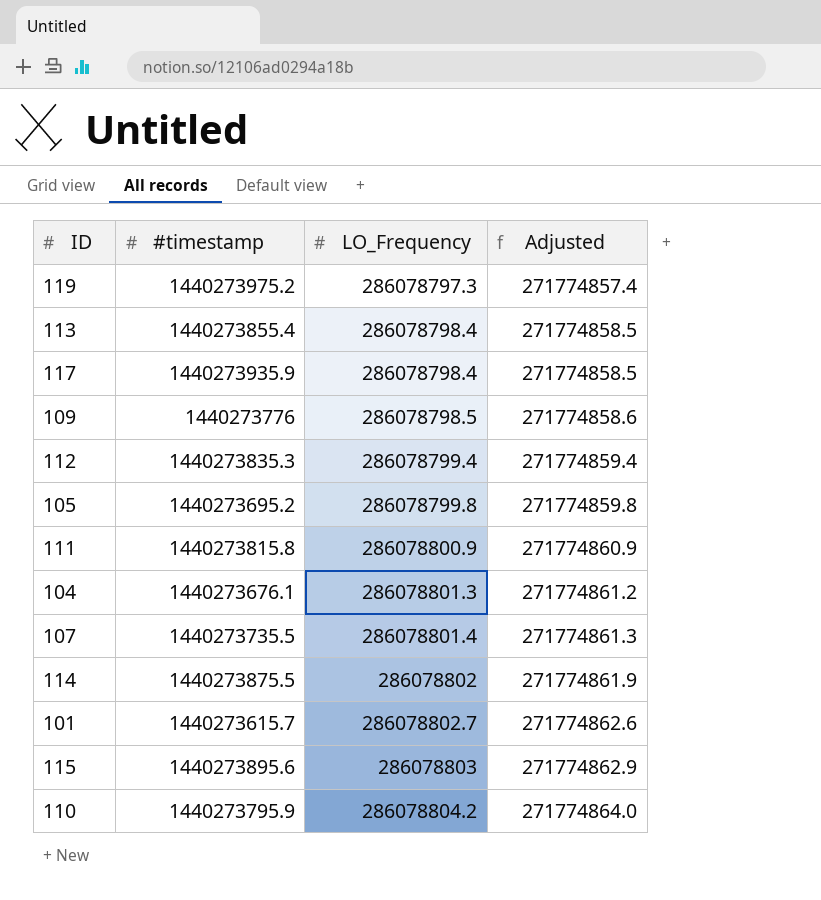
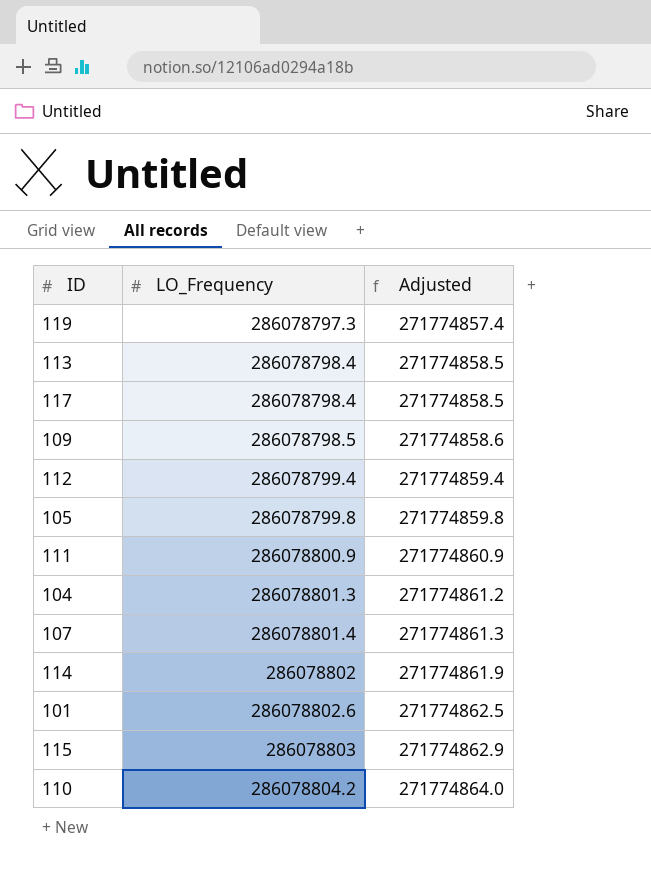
column #timestamp | position: 2 -> none
101 | LO_Frequency: 286078802.7 -> 286078802.6
101 | Adjusted: 271774862.6 -> 271774862.5

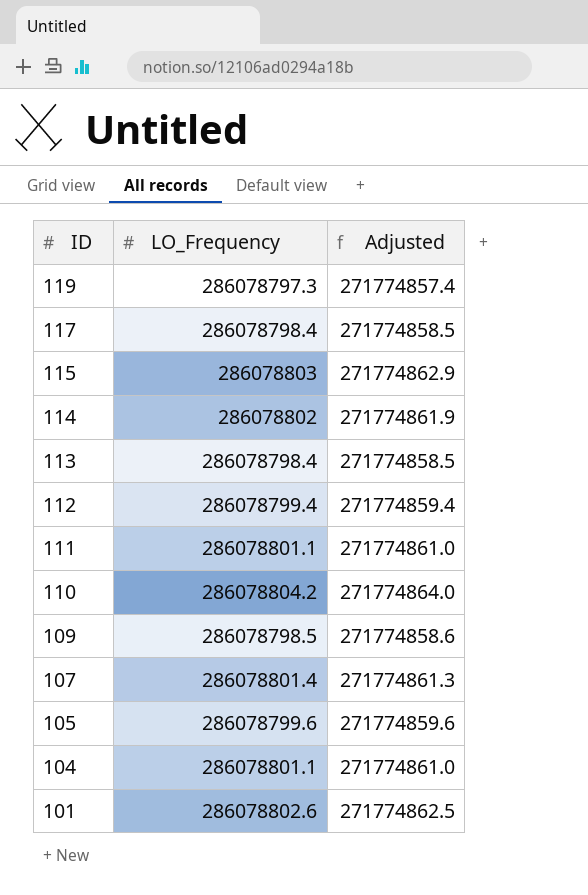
row order: LO_Frequency ascending -> ID descending
111 | LO_Frequency: 286078800.9 -> 286078801.1
111 | Adjusted: 271774860.9 -> 271774861.0
105 | LO_Frequency: 286078799.8 -> 286078799.6
105 | Adjusted: 271774859.8 -> 271774859.6
104 | LO_Frequency: 286078801.3 -> 286078801.1
104 | Adjusted: 271774861.2 -> 271774861.0

